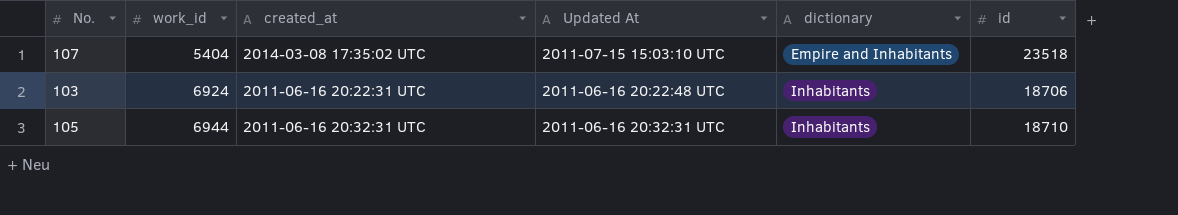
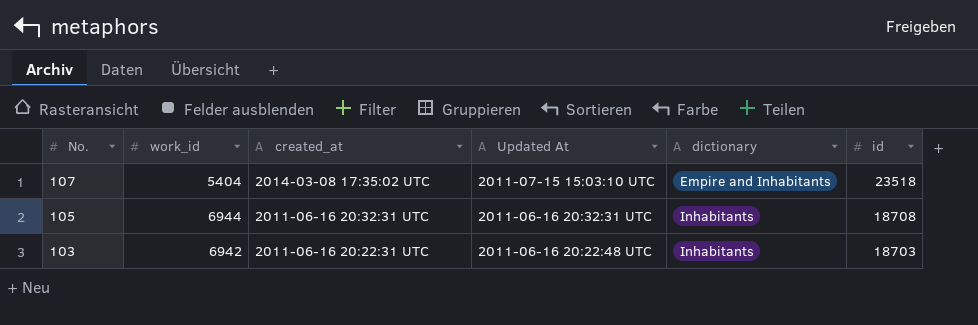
row order: work_id ascending -> No. descending
105 | id: 18710 -> 18708
103 | work_id: 6924 -> 6942
103 | id: 18706 -> 18703

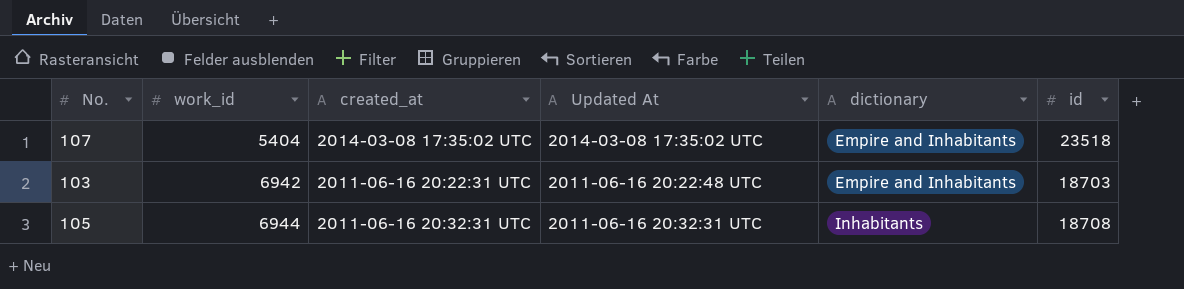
row order: No. descending -> work_id ascending
107 | Updated At: 2011-07-15 15:03:10 UTC -> 2014-03-08 17:35:02 UTC
103 | dictionary: Inhabitants -> Empire and Inhabitants

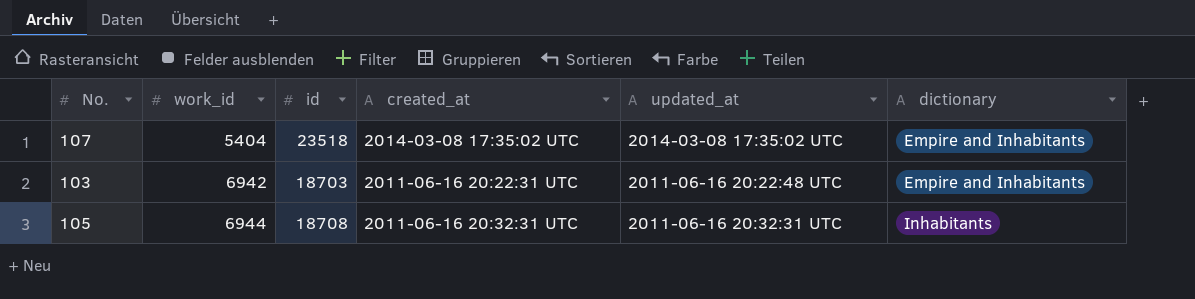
column id | position: 6 -> 3
column name: Updated At -> updated_at

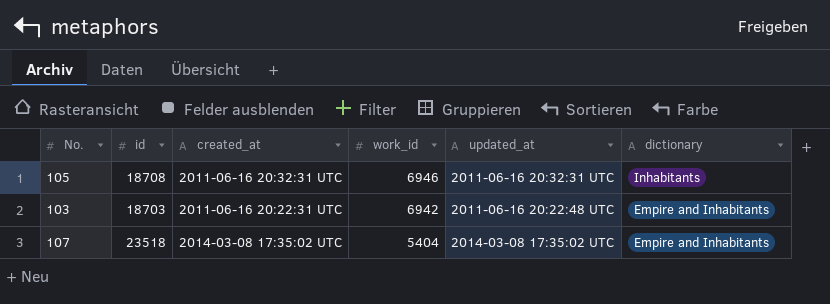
row order: work_id ascending -> work_id descending
column work_id | position: 2 -> 4
105 | work_id: 6944 -> 6946

